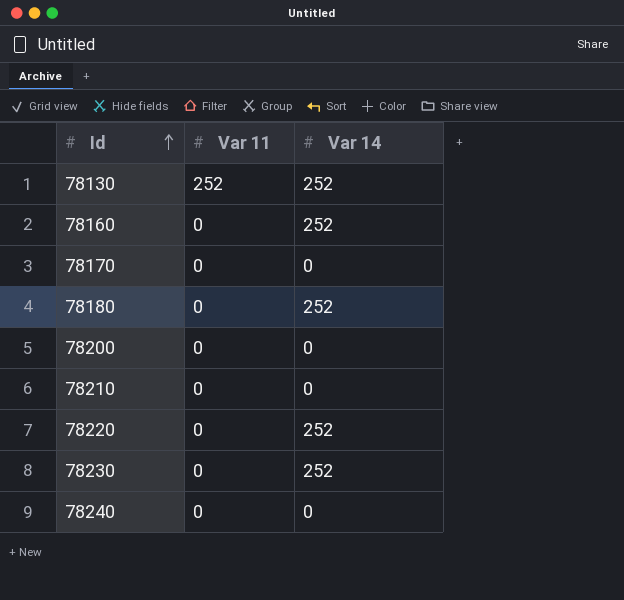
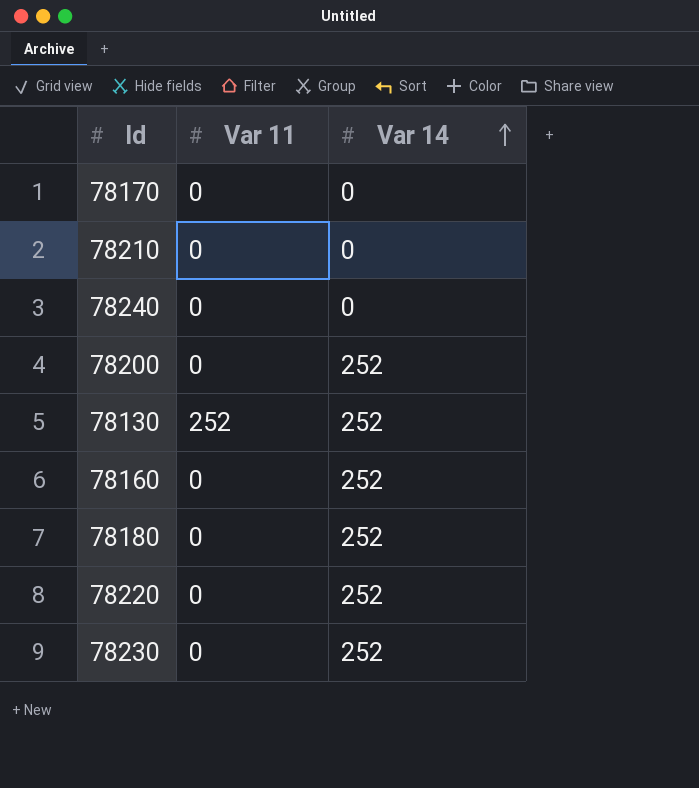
row order: Id ascending -> Var 14 ascending
78200 | Var 14: 0 -> 252

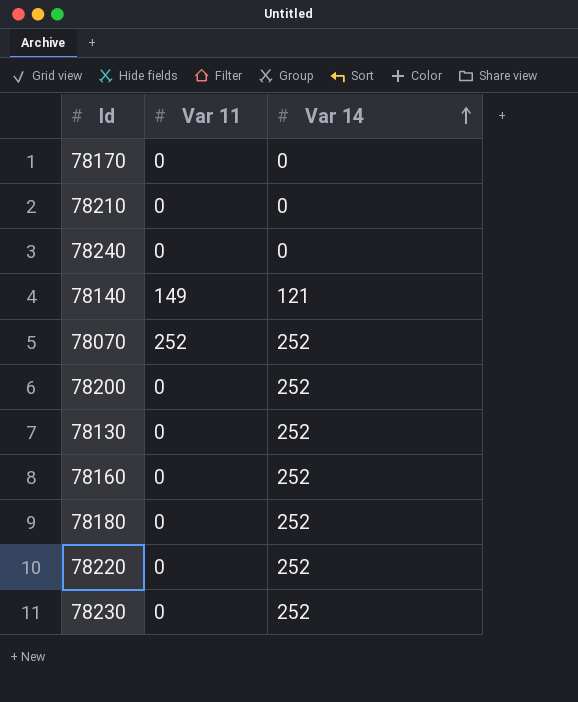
row 78140: none -> 149 | 121
row 78070: none -> 252 | 252
78130 | Var 11: 252 -> 0

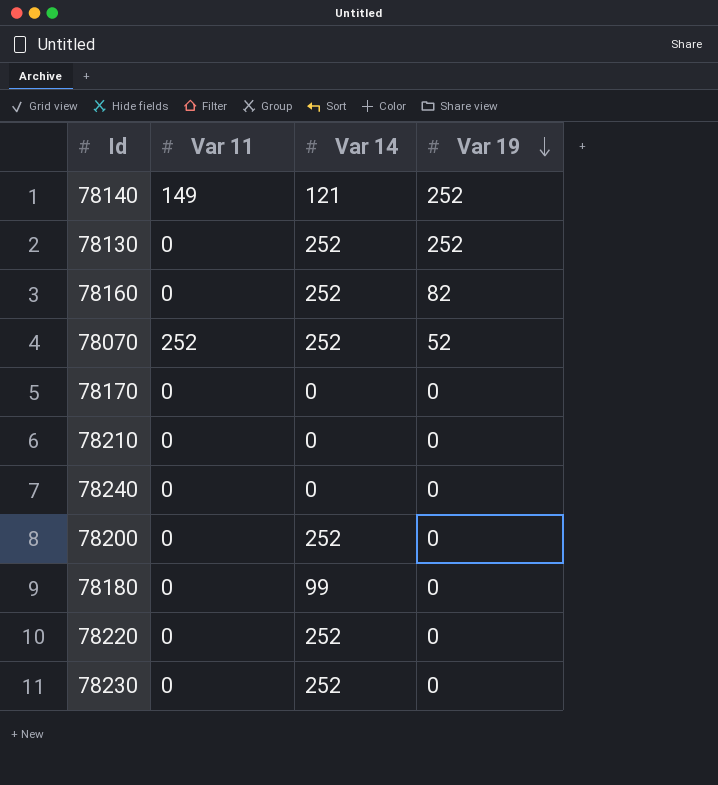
row order: Var 14 ascending -> Var 19 descending
column Var 19 | position: none -> 4
78180 | Var 14: 252 -> 99

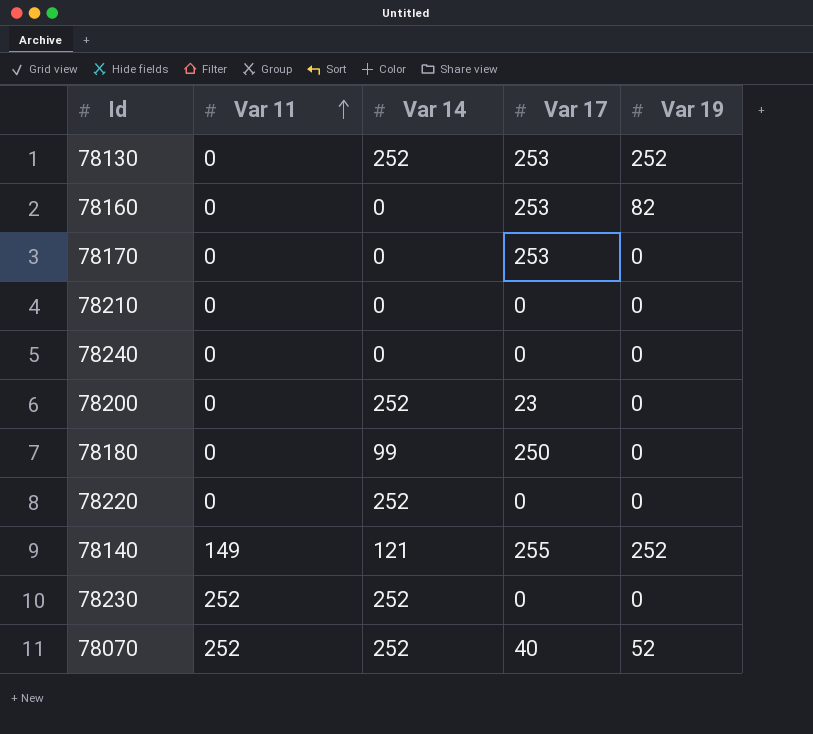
row order: Var 19 descending -> Var 11 ascending
column Var 17 | position: none -> 4
78160 | Var 14: 252 -> 0
78230 | Var 11: 0 -> 252

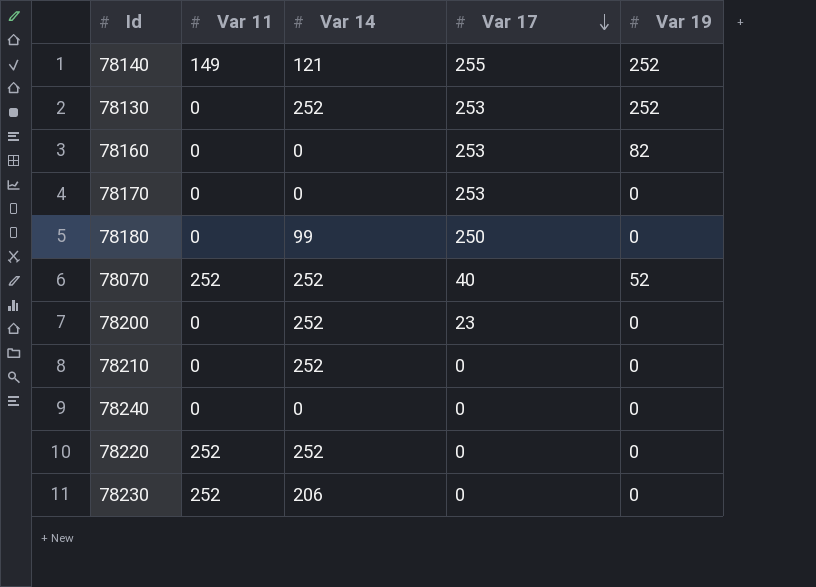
row order: Var 11 ascending -> Var 17 descending
78210 | Var 14: 0 -> 252
78220 | Var 11: 0 -> 252
78230 | Var 14: 252 -> 206

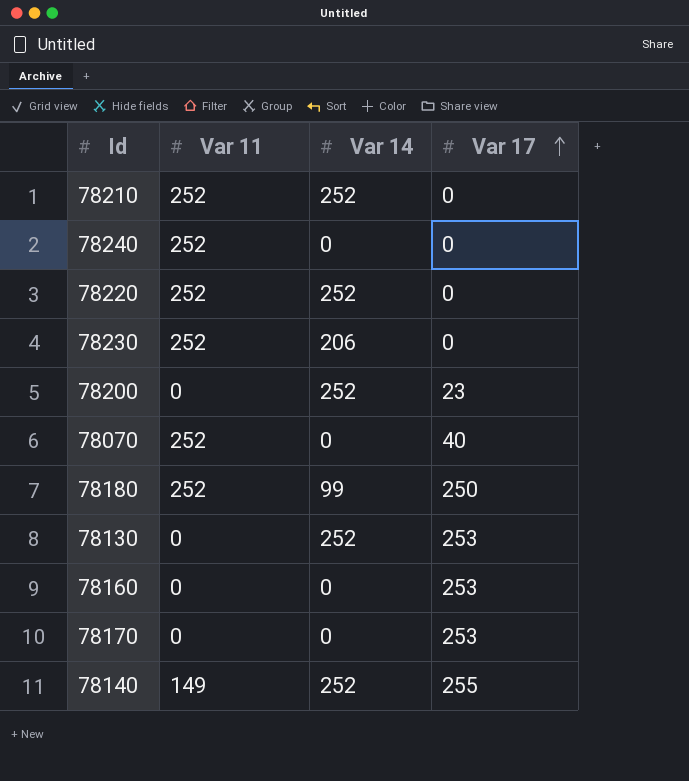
row order: Var 17 descending -> Var 17 ascending
column Var 19 | position: 5 -> none
78210 | Var 11: 0 -> 252
78240 | Var 11: 0 -> 252
78070 | Var 14: 252 -> 0
78180 | Var 11: 0 -> 252
78140 | Var 14: 121 -> 252

